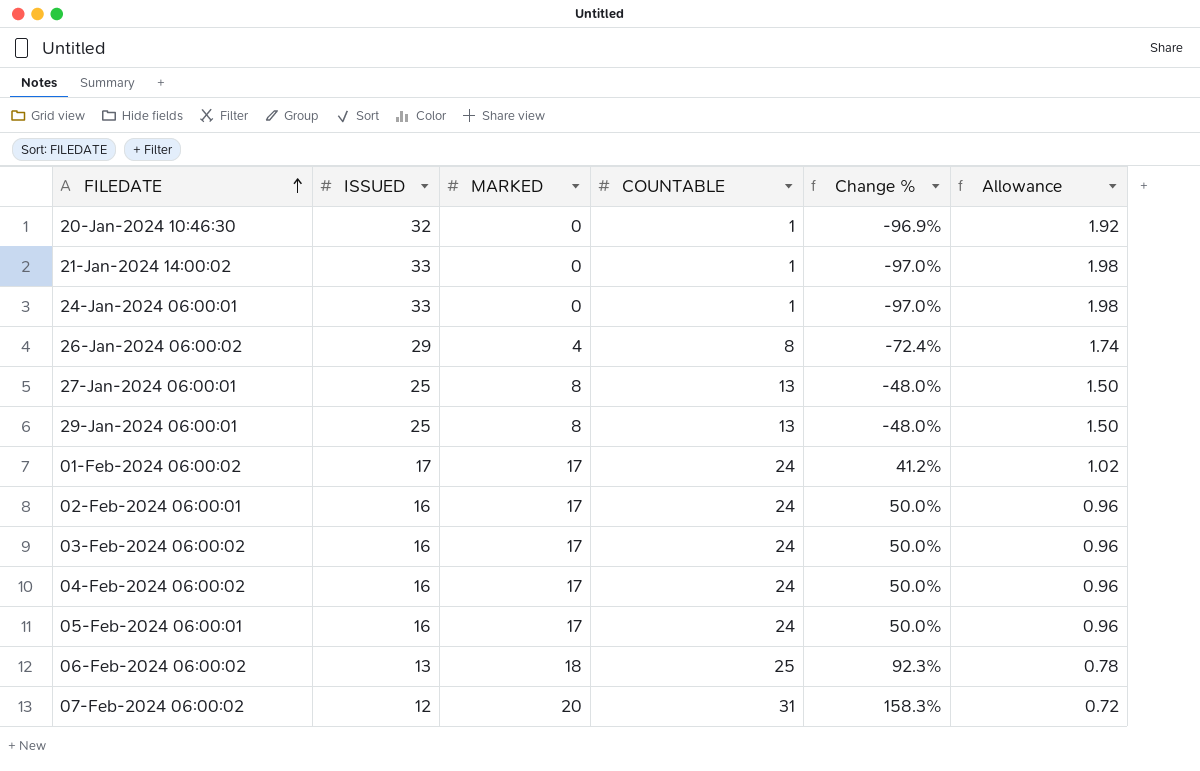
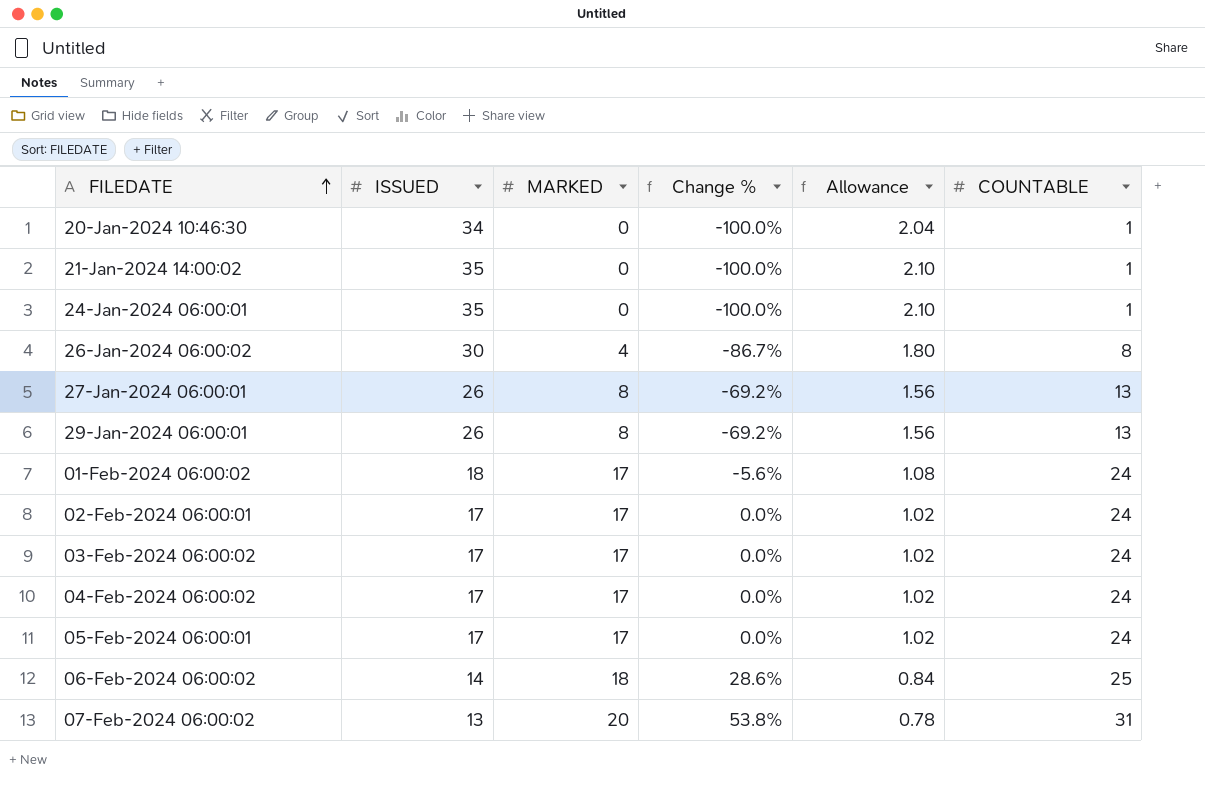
column Change % | formula: ([COUNTABLE] - [ISSUED]) / [ISSUED] -> ([MARKED] - [ISSUED]) / [ISSUED]
column COUNTABLE | position: 4 -> 6
20-Jan-2024 10:46:30 | ISSUED: 32 -> 34
20-Jan-2024 10:46:30 | Allowance: 1.92 -> 2.04
21-Jan-2024 14:00:02 | ISSUED: 33 -> 35
21-Jan-2024 14:00:02 | Allowance: 1.98 -> 2.10
24-Jan-2024 06:00:01 | ISSUED: 33 -> 35
24-Jan-2024 06:00:01 | Allowance: 1.98 -> 2.10
26-Jan-2024 06:00:02 | ISSUED: 29 -> 30
26-Jan-2024 06:00:02 | Allowance: 1.74 -> 1.80
27-Jan-2024 06:00:01 | ISSUED: 25 -> 26
27-Jan-2024 06:00:01 | Allowance: 1.50 -> 1.56
29-Jan-2024 06:00:01 | ISSUED: 25 -> 26
29-Jan-2024 06:00:01 | Allowance: 1.50 -> 1.56
01-Feb-2024 06:00:02 | ISSUED: 17 -> 18
01-Feb-2024 06:00:02 | Allowance: 1.02 -> 1.08
02-Feb-2024 06:00:01 | ISSUED: 16 -> 17
02-Feb-2024 06:00:01 | Allowance: 0.96 -> 1.02
03-Feb-2024 06:00:02 | ISSUED: 16 -> 17
03-Feb-2024 06:00:02 | Allowance: 0.96 -> 1.02
04-Feb-2024 06:00:02 | ISSUED: 16 -> 17
04-Feb-2024 06:00:02 | Allowance: 0.96 -> 1.02
05-Feb-2024 06:00:01 | ISSUED: 16 -> 17
05-Feb-2024 06:00:01 | Allowance: 0.96 -> 1.02
06-Feb-2024 06:00:02 | ISSUED: 13 -> 14
06-Feb-2024 06:00:02 | Allowance: 0.78 -> 0.84
07-Feb-2024 06:00:02 | ISSUED: 12 -> 13
07-Feb-2024 06:00:02 | Allowance: 0.72 -> 0.78

